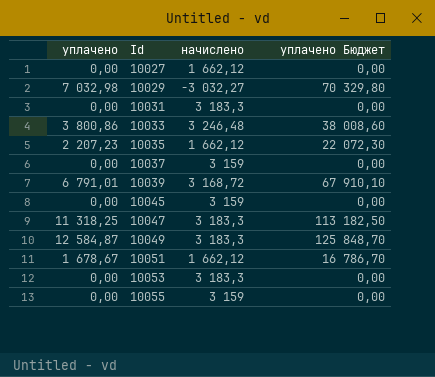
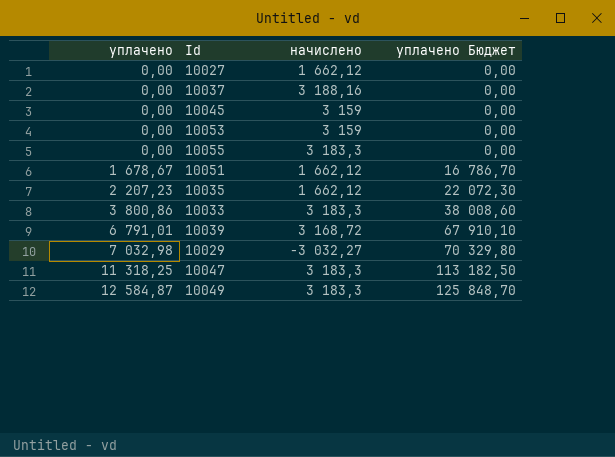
row order: Id ascending -> уплачено ascending
row 10031: 0,00 | 3 183,3 | 0,00 -> none
10037 | начислено: 3 159 -> 3 188,16
10053 | начислено: 3 183,3 -> 3 159
10055 | начислено: 3 159 -> 3 183,3
10033 | начислено: 3 246,48 -> 3 183,3

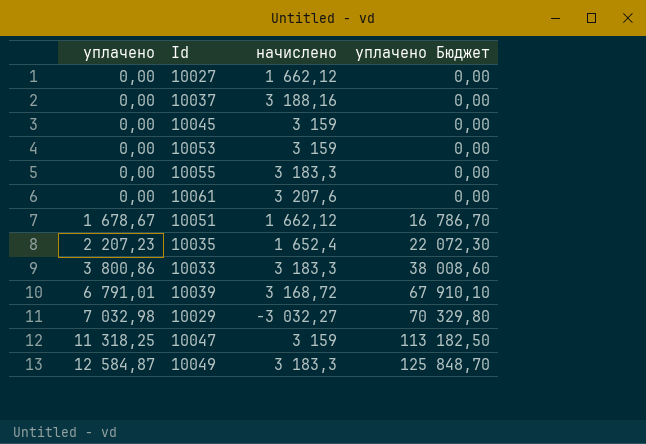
row 10061: none -> 0,00 | 3 207,6 | 0,00
10035 | начислено: 1 662,12 -> 1 652,4
10047 | начислено: 3 183,3 -> 3 159

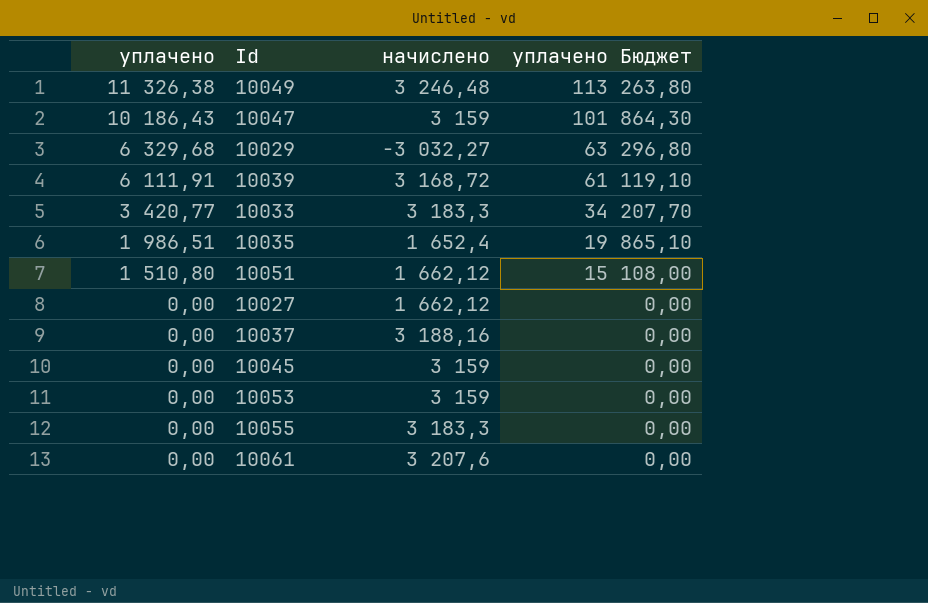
row order: уплачено ascending -> уплачено descending
10049 | уплачено: 12 584,87 -> 11 326,38
10049 | начислено: 3 183,3 -> 3 246,48
10049 | уплачено Бюджет: 125 848,70 -> 113 263,80
10047 | уплачено: 11 318,25 -> 10 186,43
10047 | уплачено Бюджет: 113 182,50 -> 101 864,30
10029 | уплачено: 7 032,98 -> 6 329,68
10029 | уплачено Бюджет: 70 329,80 -> 63 296,80
10039 | уплачено: 6 791,01 -> 6 111,91
10039 | уплачено Бюджет: 67 910,10 -> 61 119,10
10033 | уплачено: 3 800,86 -> 3 420,77
10033 | уплачено Бюджет: 38 008,60 -> 34 207,70
10035 | уплачено: 2 207,23 -> 1 986,51
10035 | уплачено Бюджет: 22 072,30 -> 19 865,10
10051 | уплачено: 1 678,67 -> 1 510,80
10051 | уплачено Бюджет: 16 786,70 -> 15 108,00

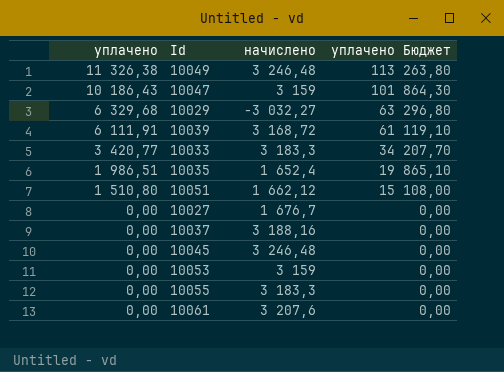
10027 | начислено: 1 662,12 -> 1 676,7
10045 | начислено: 3 159 -> 3 246,48

